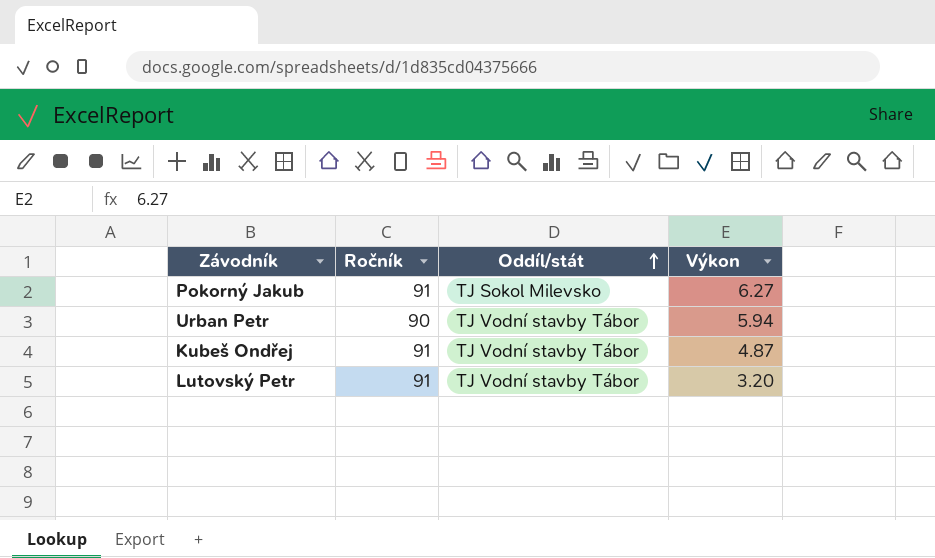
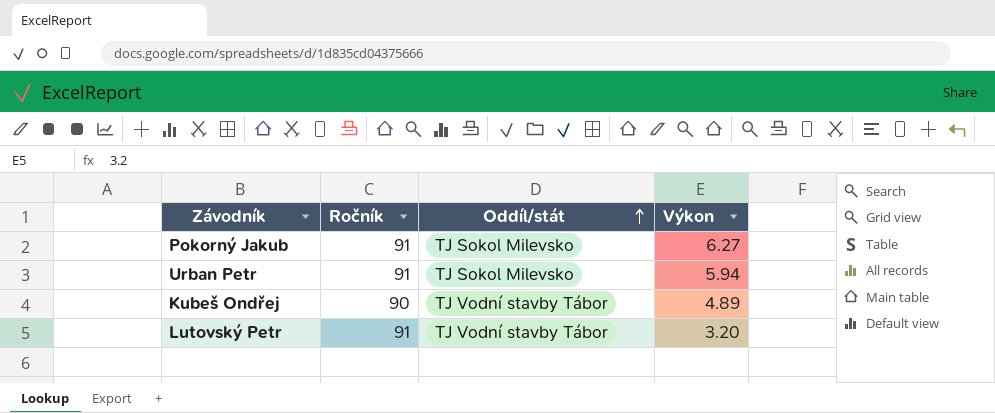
Urban Petr | Ročník: 90 -> 91
Urban Petr | Oddíl/stát: TJ Vodní stavby Tábor -> TJ Sokol Milevsko
Kubeš Ondřej | Ročník: 91 -> 90
Kubeš Ondřej | Výkon: 4.87 -> 4.89

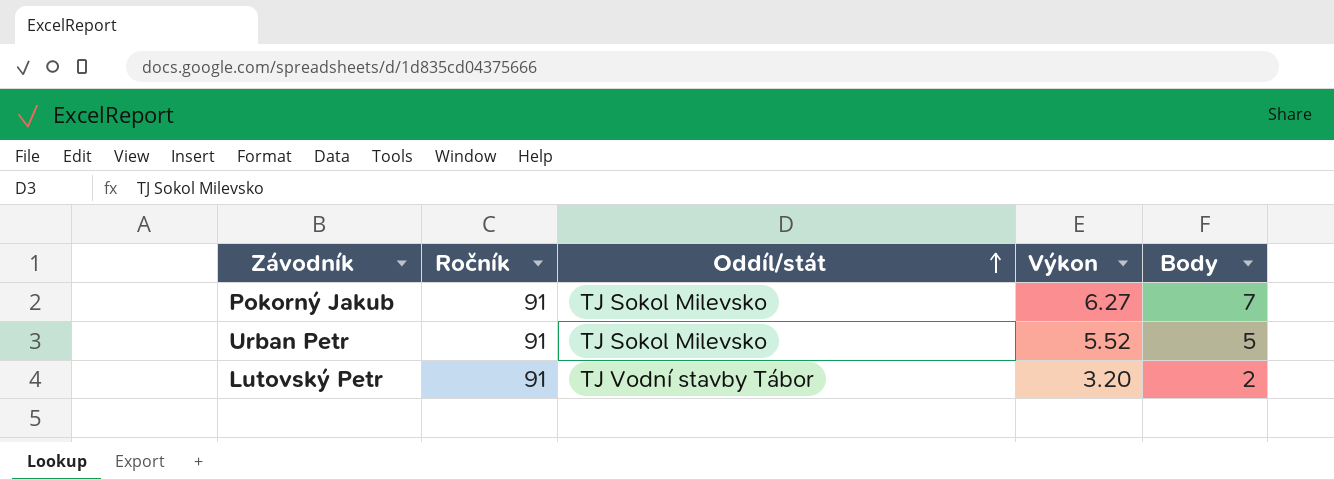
column Body | position: none -> 5
row Kubeš Ondřej: 90 | TJ Vodní stavby Tábor | 4.89 -> none
Urban Petr | Výkon: 5.94 -> 5.52

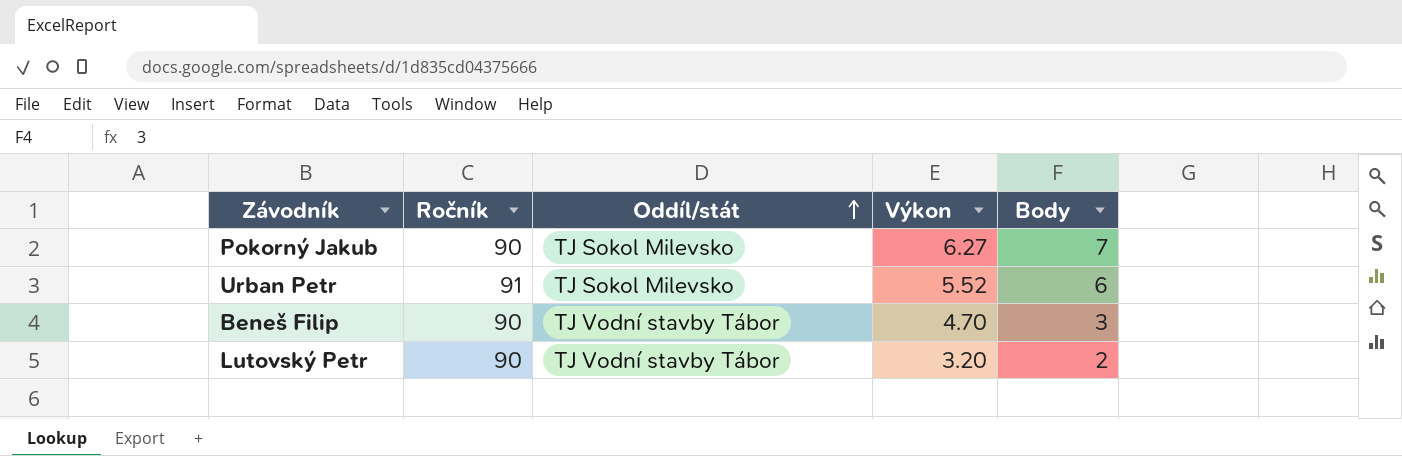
Pokorný Jakub | Ročník: 91 -> 90
Urban Petr | Body: 5 -> 6
row Beneš Filip: none -> 90 | TJ Vodní stavby Tábor | 4.70 | 3
Lutovský Petr | Ročník: 91 -> 90

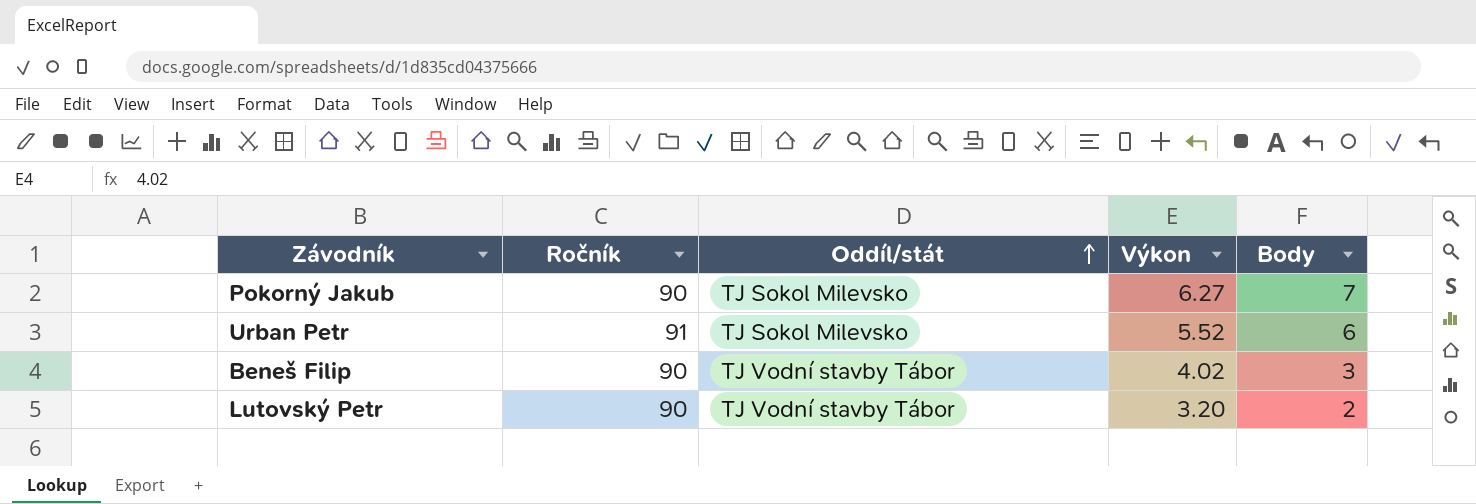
Beneš Filip | Výkon: 4.70 -> 4.02

